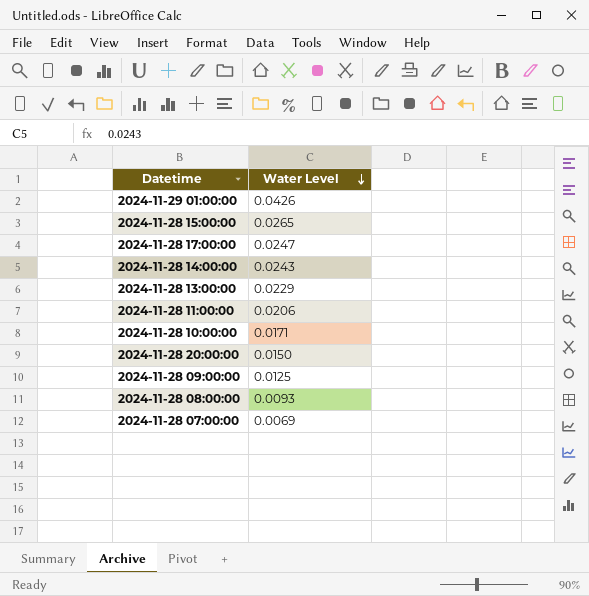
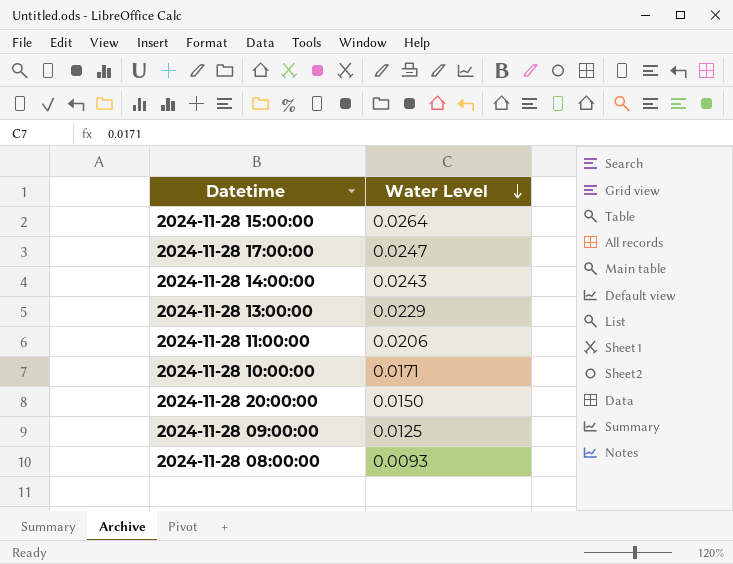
row 2024-11-29 01:00:00: 0.0426 -> none
row 2024-11-28 07:00:00: 0.0069 -> none
2024-11-28 15:00:00 | Water Level: 0.0265 -> 0.0264

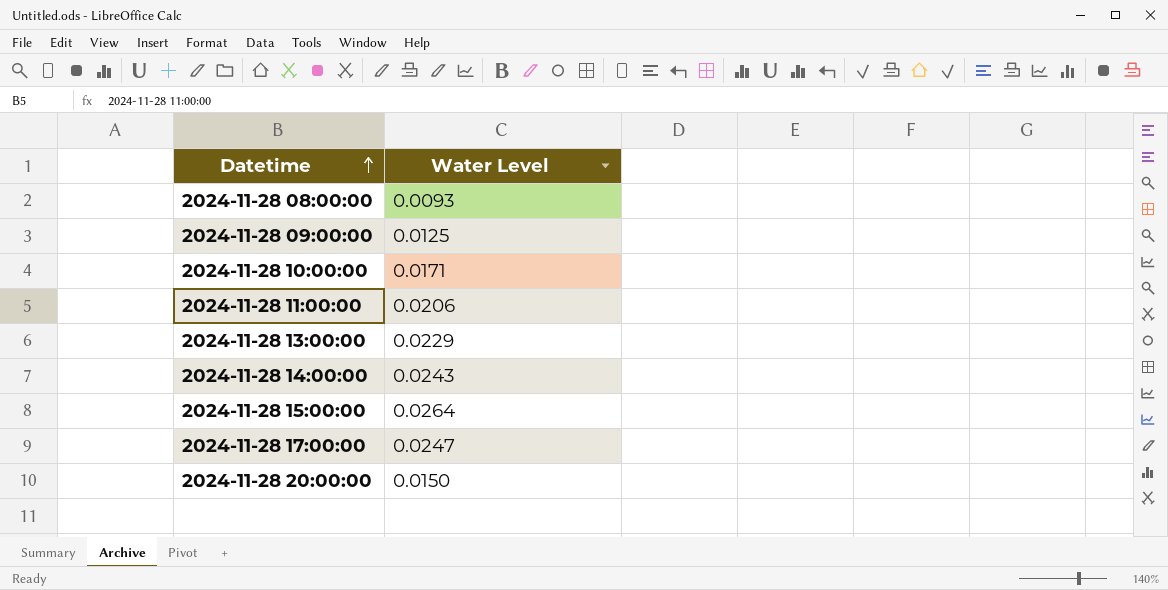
row order: Water Level descending -> Datetime ascending

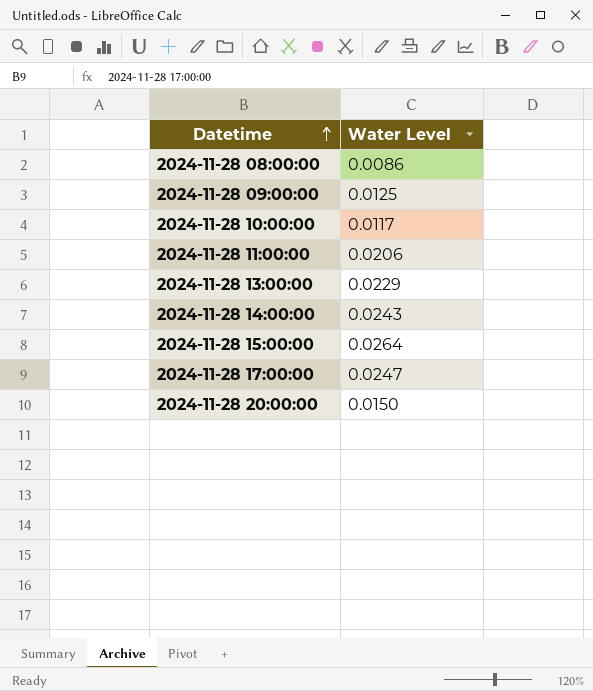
2024-11-28 08:00:00 | Water Level: 0.0093 -> 0.0086
2024-11-28 10:00:00 | Water Level: 0.0171 -> 0.0117

